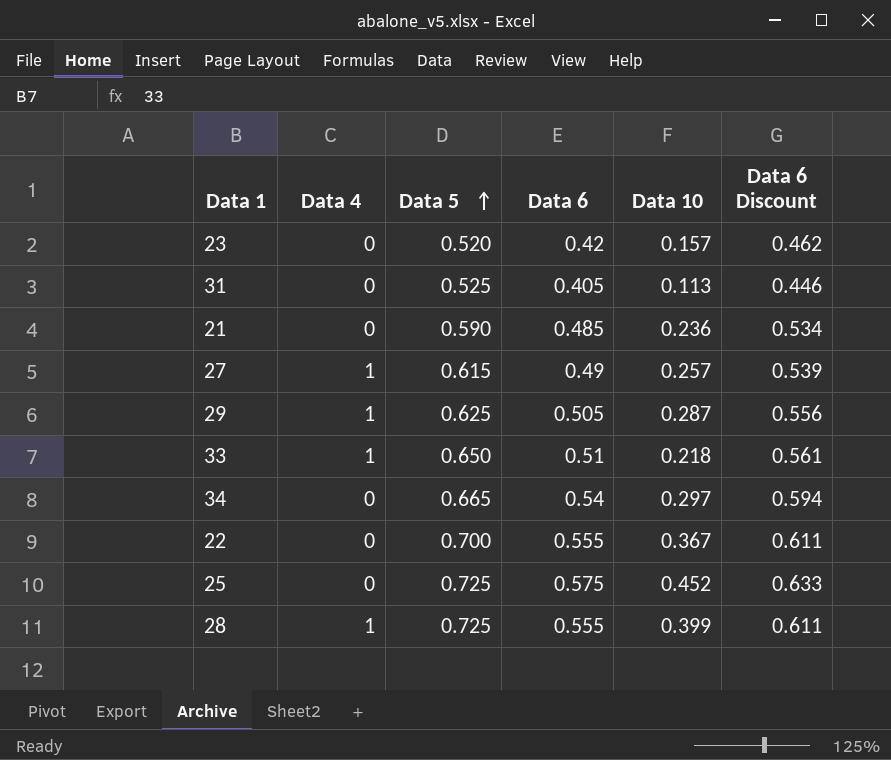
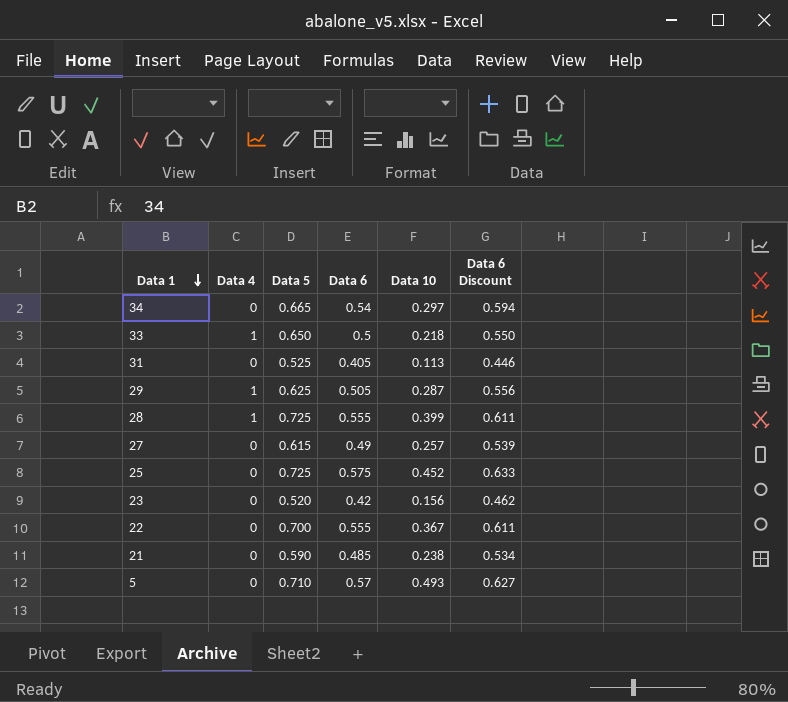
row order: Data 5 ascending -> Data 1 descending
33 | Data 6: 0.51 -> 0.5
33 | Data 6 Discount: 0.561 -> 0.550
27 | Data 4: 1 -> 0
23 | Data 10: 0.157 -> 0.156
21 | Data 10: 0.236 -> 0.238
row 5: none -> 0 | 0.710 | 0.57 | 0.493 | 0.627

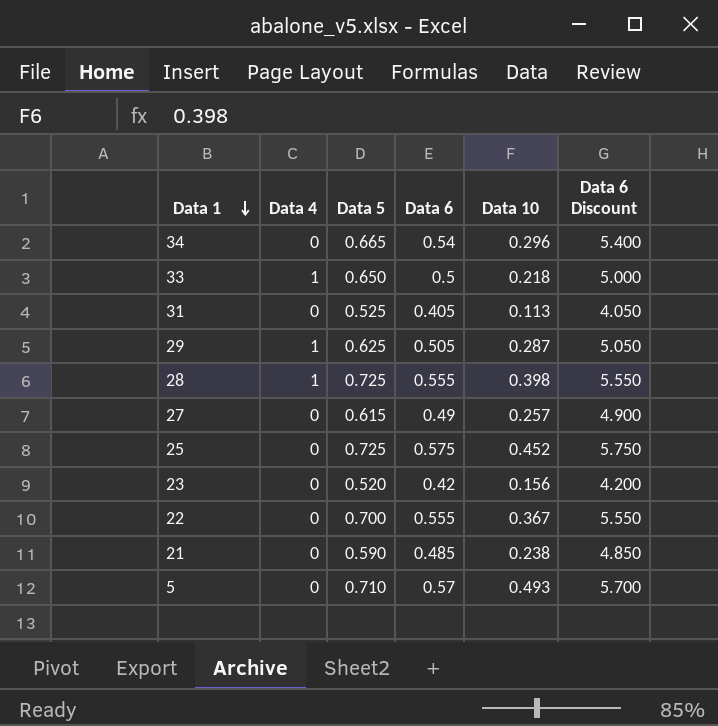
column Data 6 Discount | formula: [Data 6] * 1.1 -> [Data 6] * 10
34 | Data 10: 0.297 -> 0.296
28 | Data 10: 0.399 -> 0.398

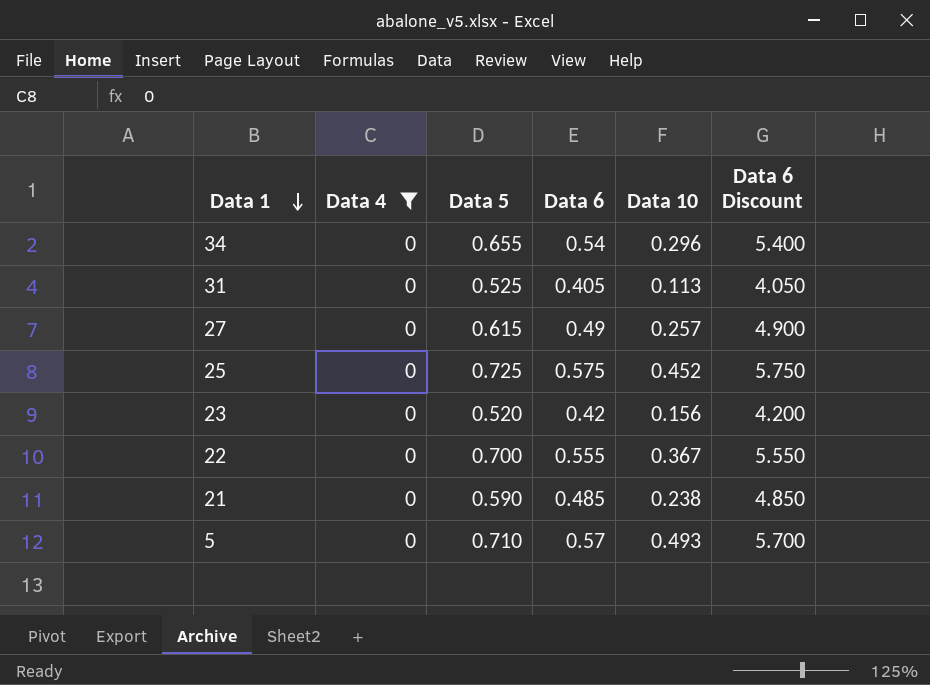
filter: none -> Data 4 = 0
34 | Data 5: 0.665 -> 0.655

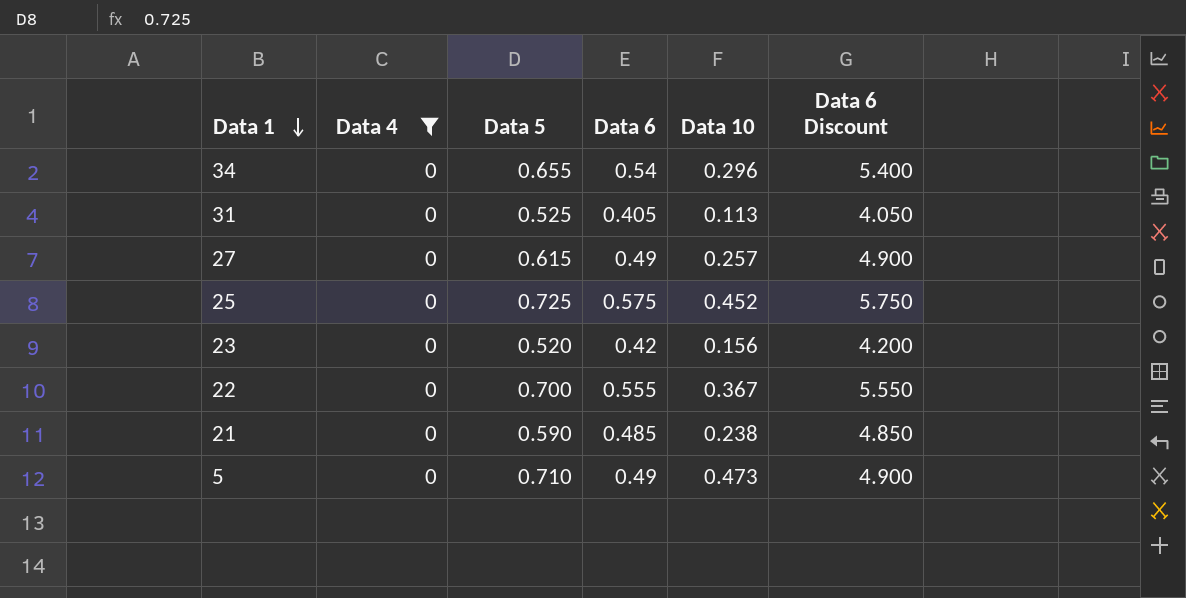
5 | Data 6: 0.57 -> 0.49
5 | Data 10: 0.493 -> 0.473
5 | Data 6 Discount: 5.700 -> 4.900

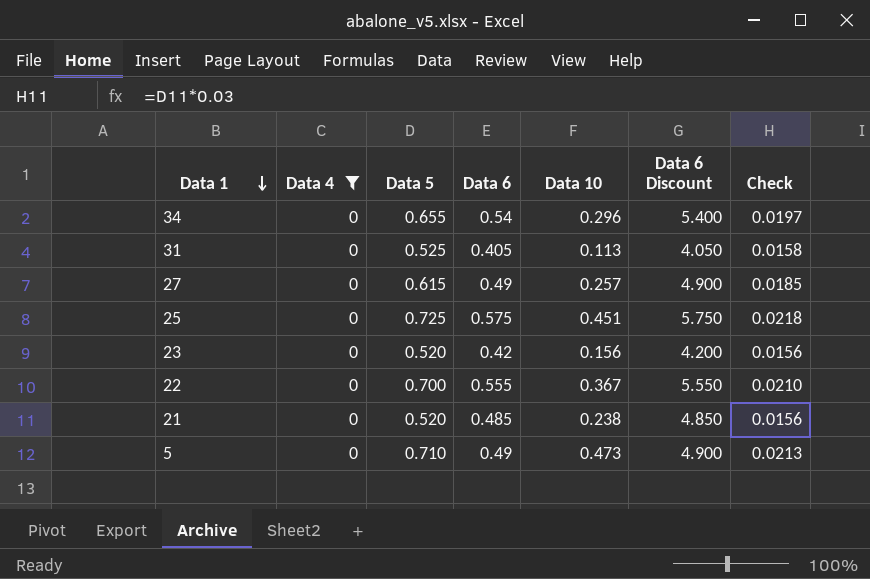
column Check | formula: none -> [Data 5] * 0.03
25 | Data 10: 0.452 -> 0.451
21 | Data 5: 0.590 -> 0.520

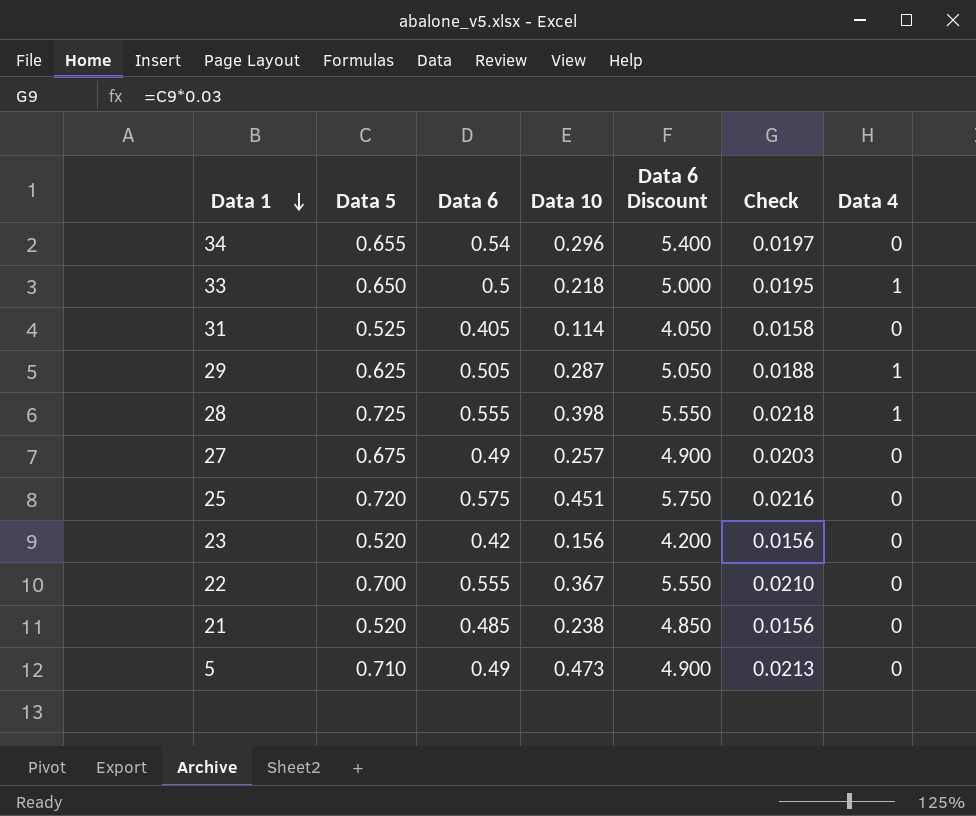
filter: Data 4 = 0 -> none
column Data 4 | position: 2 -> 7
31 | Data 10: 0.113 -> 0.114
27 | Data 5: 0.615 -> 0.675
27 | Check: 0.0185 -> 0.0203
25 | Data 5: 0.725 -> 0.720
25 | Check: 0.0218 -> 0.0216

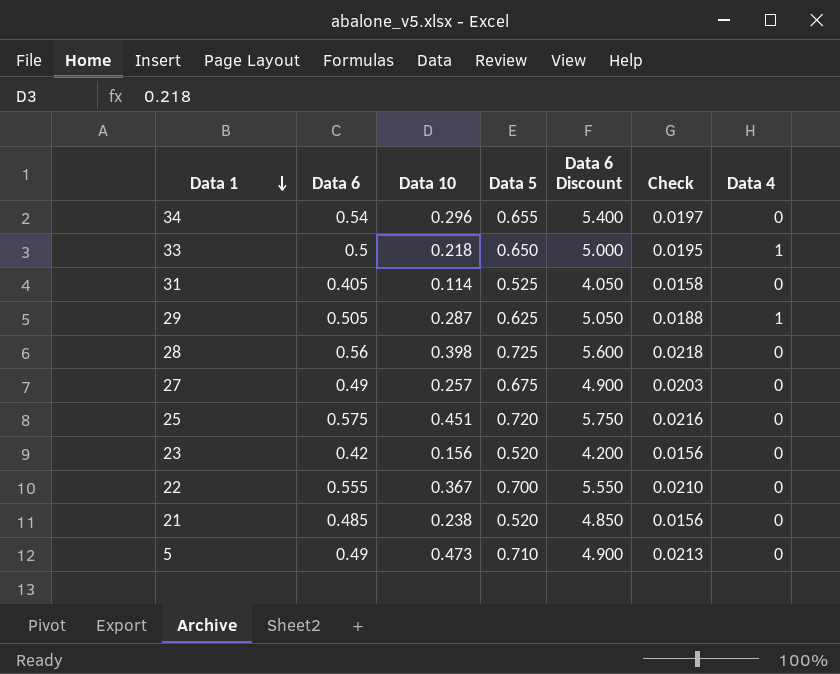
column Data 5 | position: 2 -> 4
28 | Data 6: 0.555 -> 0.56
28 | Data 6 Discount: 5.550 -> 5.600
28 | Data 4: 1 -> 0

